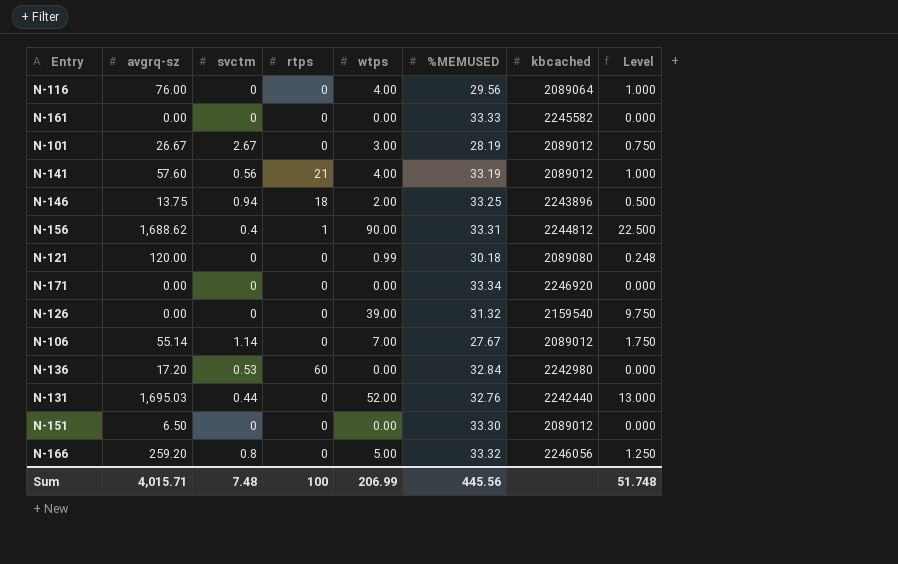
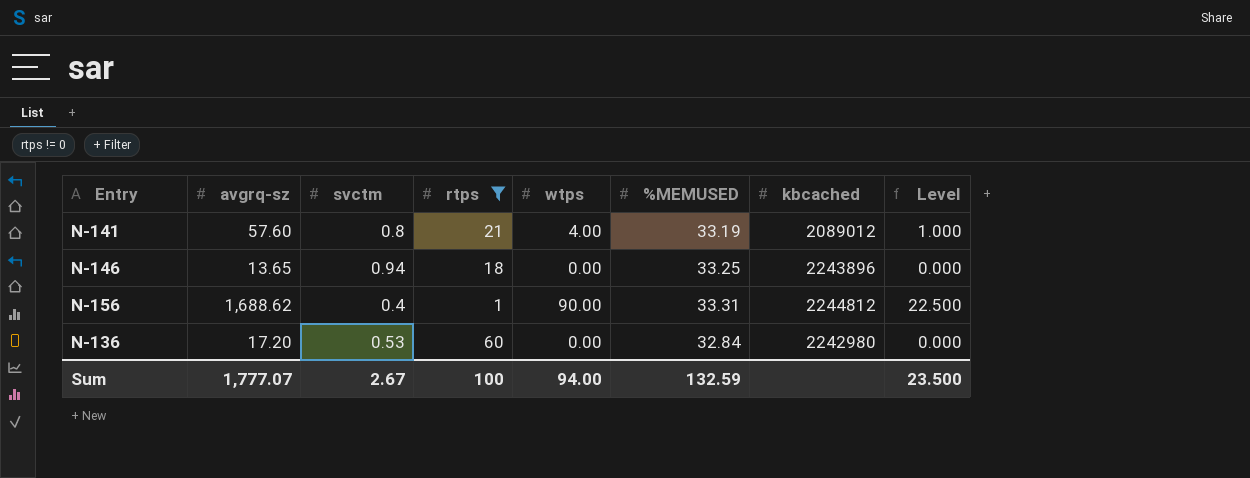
filter: none -> rtps != 0
N-141 | svctm: 0.56 -> 0.8
N-146 | avgrq-sz: 13.75 -> 13.65
N-146 | wtps: 2.00 -> 0.00
N-146 | Level: 0.500 -> 0.000
Sum | avgrq-sz: 4,015.71 -> 1,777.07
Sum | svctm: 7.48 -> 2.67
Sum | wtps: 206.99 -> 94.00
Sum | %MEMUSED: 445.56 -> 132.59
Sum | Level: 51.748 -> 23.500

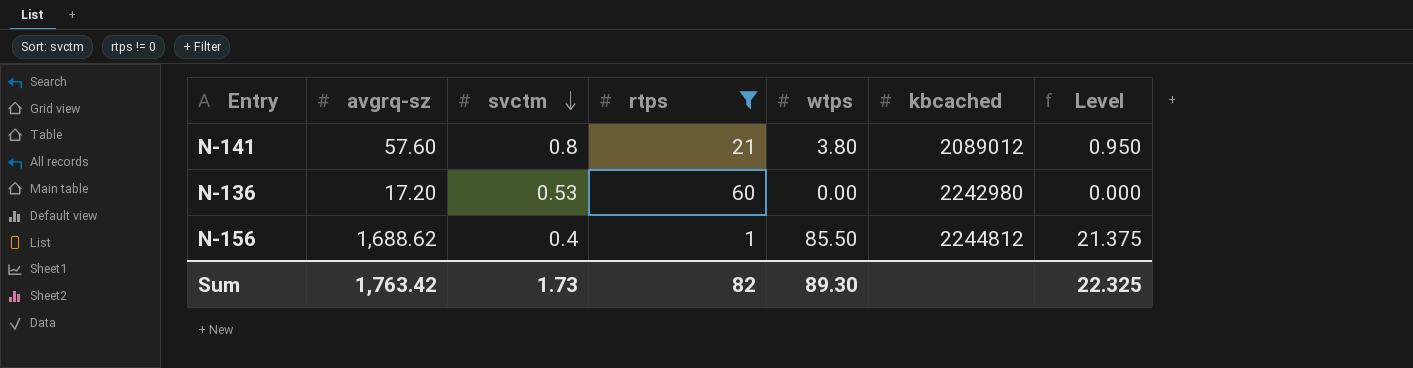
row order: none -> svctm descending
column %MEMUSED | position: 6 -> none
row N-146: 13.65 | 0.94 | 18 | 0.00 | 33.25 | 2243896 | 0.000 -> none
N-141 | wtps: 4.00 -> 3.80
N-141 | Level: 1.000 -> 0.950
N-156 | wtps: 90.00 -> 85.50
N-156 | Level: 22.500 -> 21.375
Sum | avgrq-sz: 1,777.07 -> 1,763.42
Sum | svctm: 2.67 -> 1.73
Sum | rtps: 100 -> 82
Sum | wtps: 94.00 -> 89.30
Sum | Level: 23.500 -> 22.325

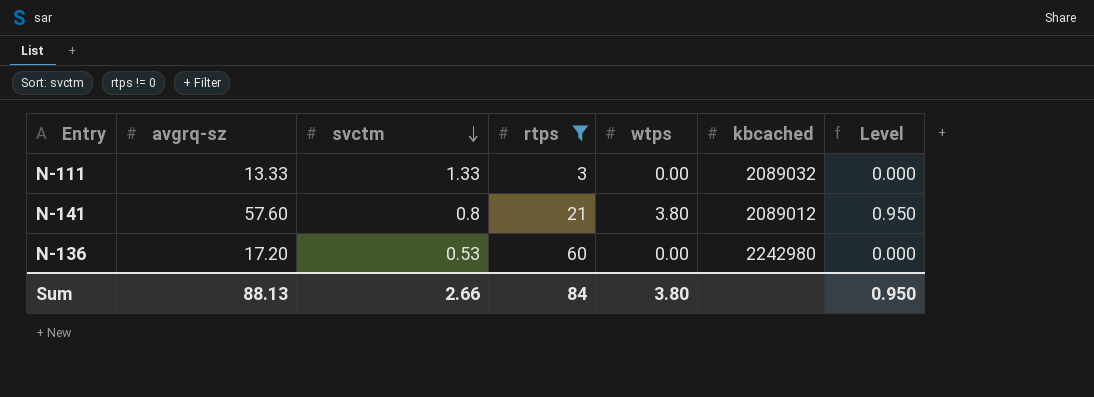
row N-156: 1,688.62 | 0.4 | 1 | 85.50 | 2244812 | 21.375 -> none
row N-111: none -> 13.33 | 1.33 | 3 | 0.00 | 2089032 | 0.000
Sum | avgrq-sz: 1,763.42 -> 88.13
Sum | svctm: 1.73 -> 2.66
Sum | rtps: 82 -> 84
Sum | wtps: 89.30 -> 3.80
Sum | Level: 22.325 -> 0.950

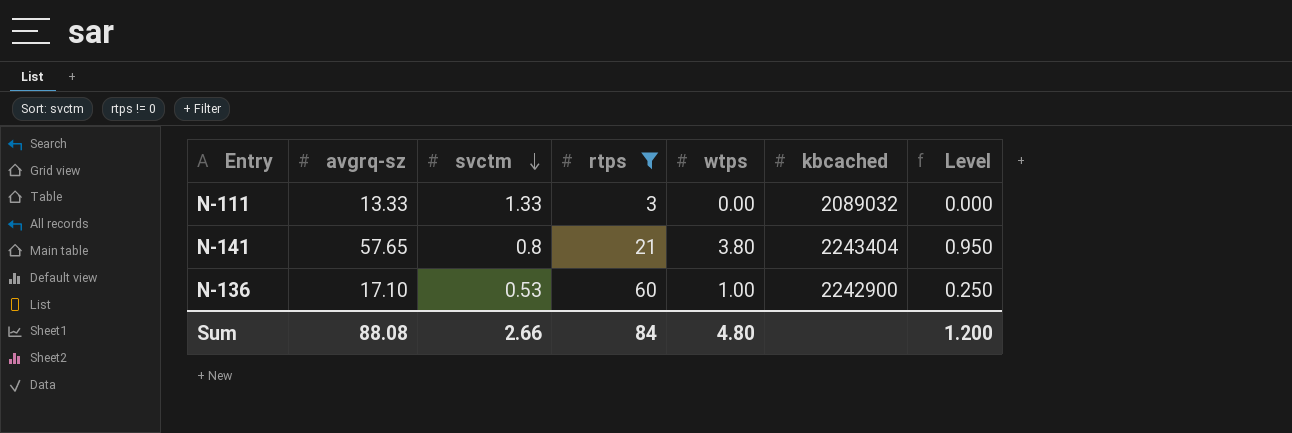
N-141 | avgrq-sz: 57.60 -> 57.65
N-141 | kbcached: 2089012 -> 2243404
N-136 | avgrq-sz: 17.20 -> 17.10
N-136 | wtps: 0.00 -> 1.00
N-136 | kbcached: 2242980 -> 2242900
N-136 | Level: 0.000 -> 0.250
Sum | avgrq-sz: 88.13 -> 88.08
Sum | wtps: 3.80 -> 4.80
Sum | Level: 0.950 -> 1.200

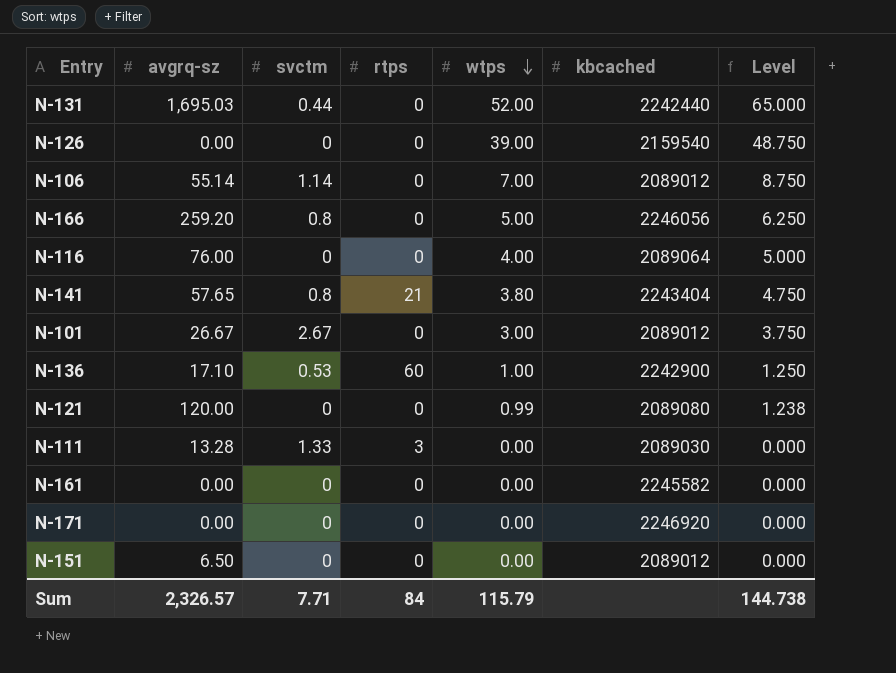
filter: rtps != 0 -> none
row order: svctm descending -> wtps descending
column Level | formula: [wtps] * 0.25 -> [wtps] * 1.25
N-111 | avgrq-sz: 13.33 -> 13.28
N-111 | kbcached: 2089032 -> 2089030
Sum | avgrq-sz: 88.08 -> 2,326.57
Sum | svctm: 2.66 -> 7.71
Sum | wtps: 4.80 -> 115.79
Sum | Level: 1.200 -> 144.738

